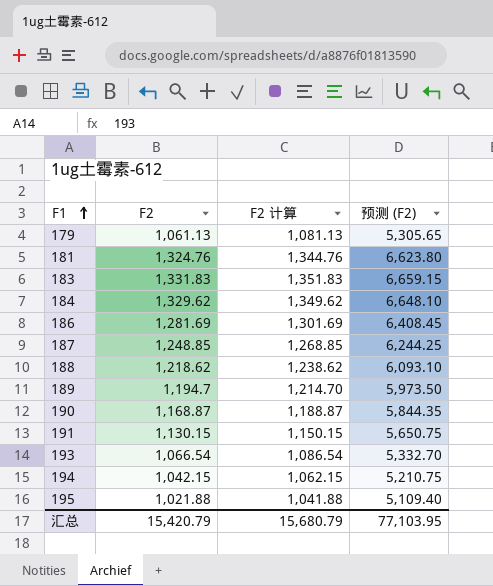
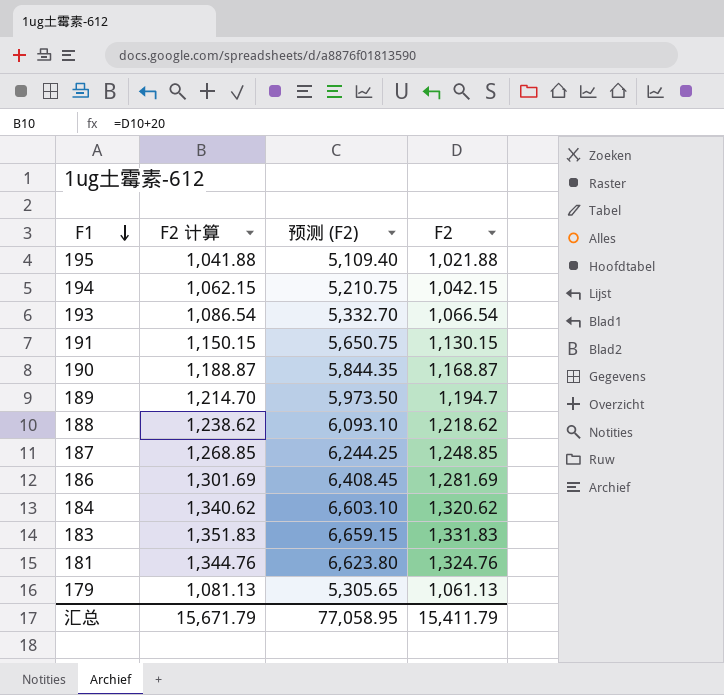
row order: F1 ascending -> F1 descending
column F2 | position: 2 -> 4
184 | F2 计算: 1,349.62 -> 1,340.62
184 | 预测 (F2): 6,648.10 -> 6,603.10
184 | F2: 1,329.62 -> 1,320.62
汇总 | F2 计算: 15,680.79 -> 15,671.79
汇总 | 预测 (F2): 77,103.95 -> 77,058.95
汇总 | F2: 15,420.79 -> 15,411.79

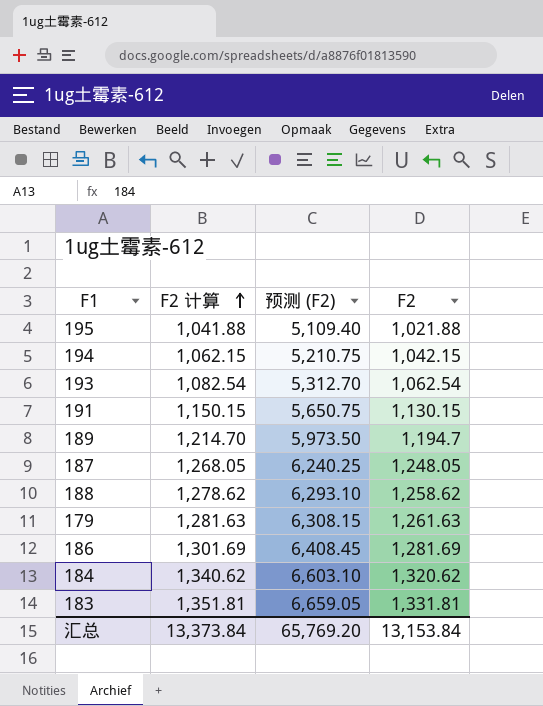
row order: F1 descending -> F2 计算 ascending
row 190: 1,188.87 | 5,844.35 | 1,168.87 -> none
row 181: 1,344.76 | 6,623.80 | 1,324.76 -> none
193 | F2 计算: 1,086.54 -> 1,082.54
193 | 预测 (F2): 5,332.70 -> 5,312.70
193 | F2: 1,066.54 -> 1,062.54
187 | F2 计算: 1,268.85 -> 1,268.05
187 | 预测 (F2): 6,244.25 -> 6,240.25
187 | F2: 1,248.85 -> 1,248.05
188 | F2 计算: 1,238.62 -> 1,278.62
188 | 预测 (F2): 6,093.10 -> 6,293.10
188 | F2: 1,218.62 -> 1,258.62
179 | F2 计算: 1,081.13 -> 1,281.63
179 | 预测 (F2): 5,305.65 -> 6,308.15
179 | F2: 1,061.13 -> 1,261.63
183 | F2 计算: 1,351.83 -> 1,351.81
183 | 预测 (F2): 6,659.15 -> 6,659.05
183 | F2: 1,331.83 -> 1,331.81
汇总 | F2 计算: 15,671.79 -> 13,373.84
汇总 | 预测 (F2): 77,058.95 -> 65,769.20
汇总 | F2: 15,411.79 -> 13,153.84

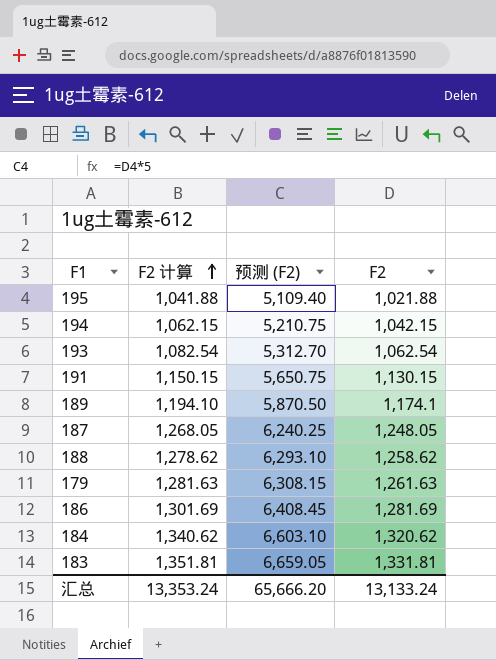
189 | F2 计算: 1,214.70 -> 1,194.10
189 | 预测 (F2): 5,973.50 -> 5,870.50
189 | F2: 1,194.7 -> 1,174.1
汇总 | F2 计算: 13,373.84 -> 13,353.24
汇总 | 预测 (F2): 65,769.20 -> 65,666.20
汇总 | F2: 13,153.84 -> 13,133.24

